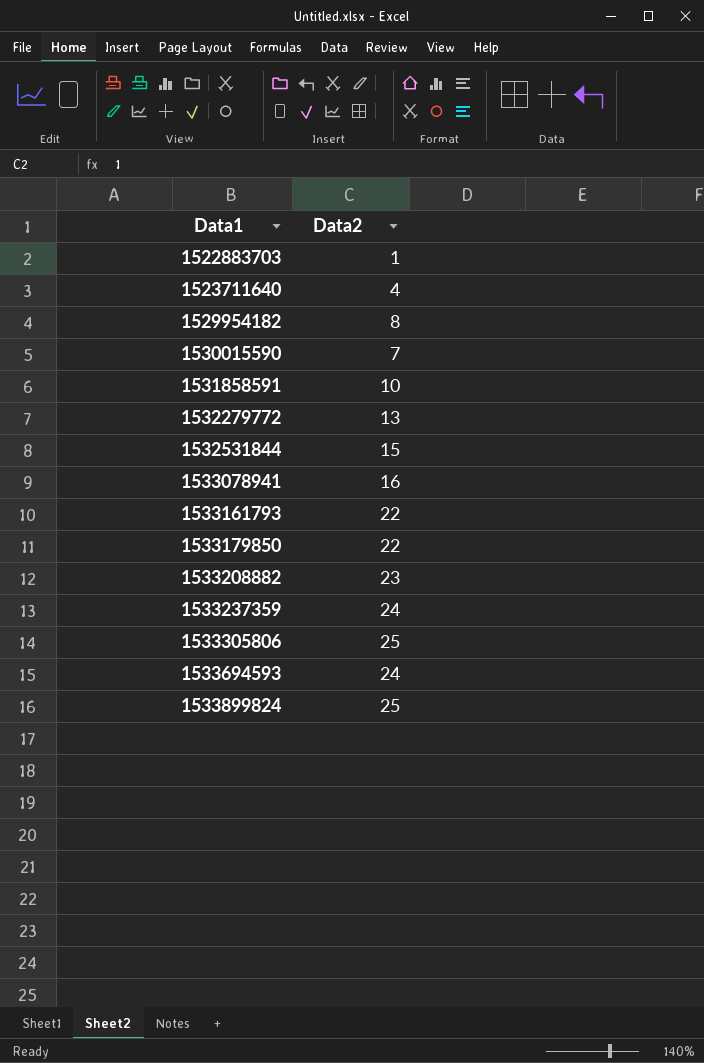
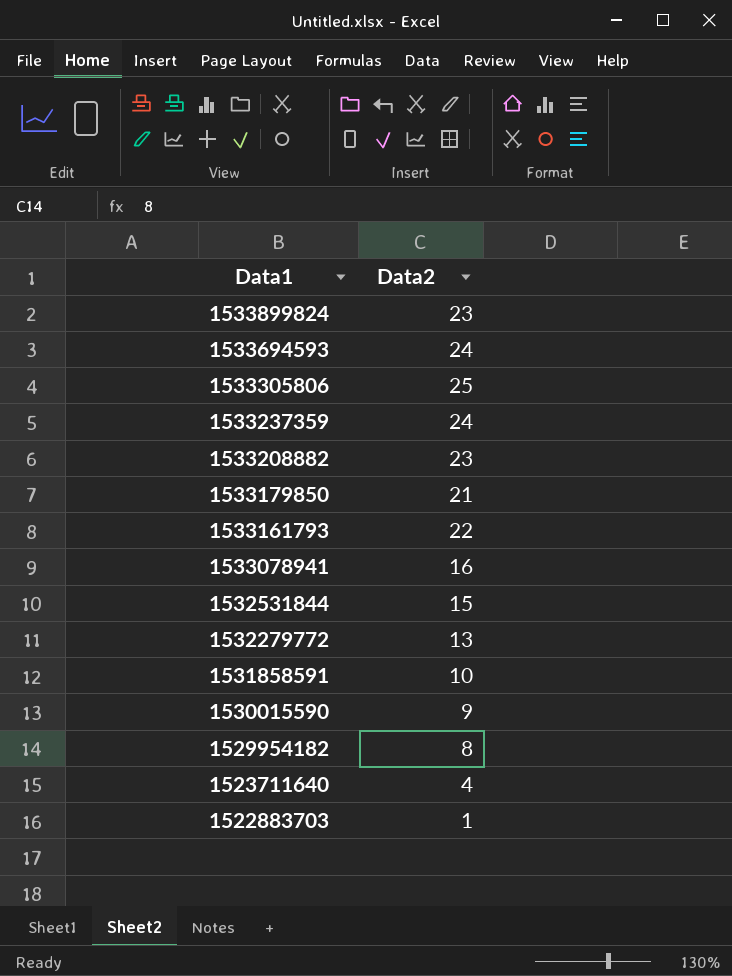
row order: Data1 ascending -> Data1 descending
1533899824 | Data2: 25 -> 23
1533179850 | Data2: 22 -> 21
1530015590 | Data2: 7 -> 9

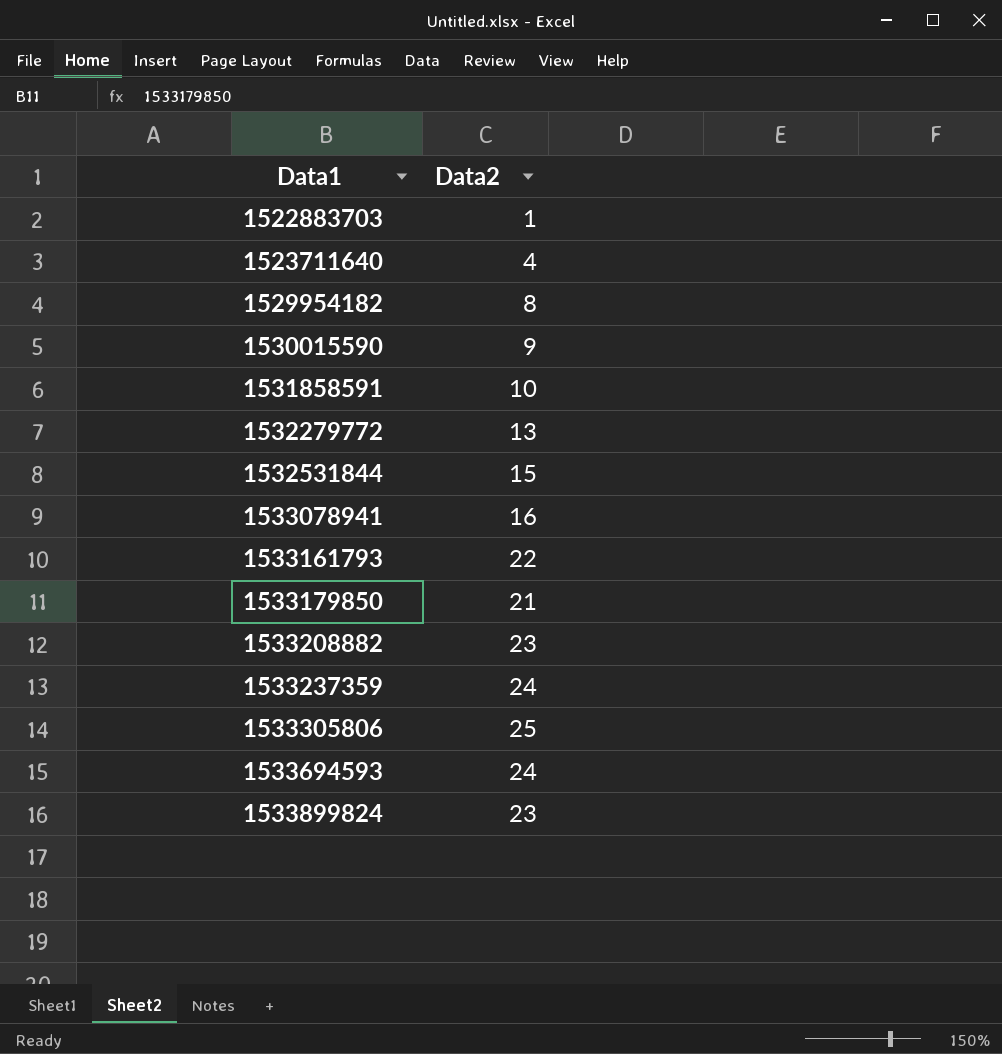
row order: Data1 descending -> Data1 ascending

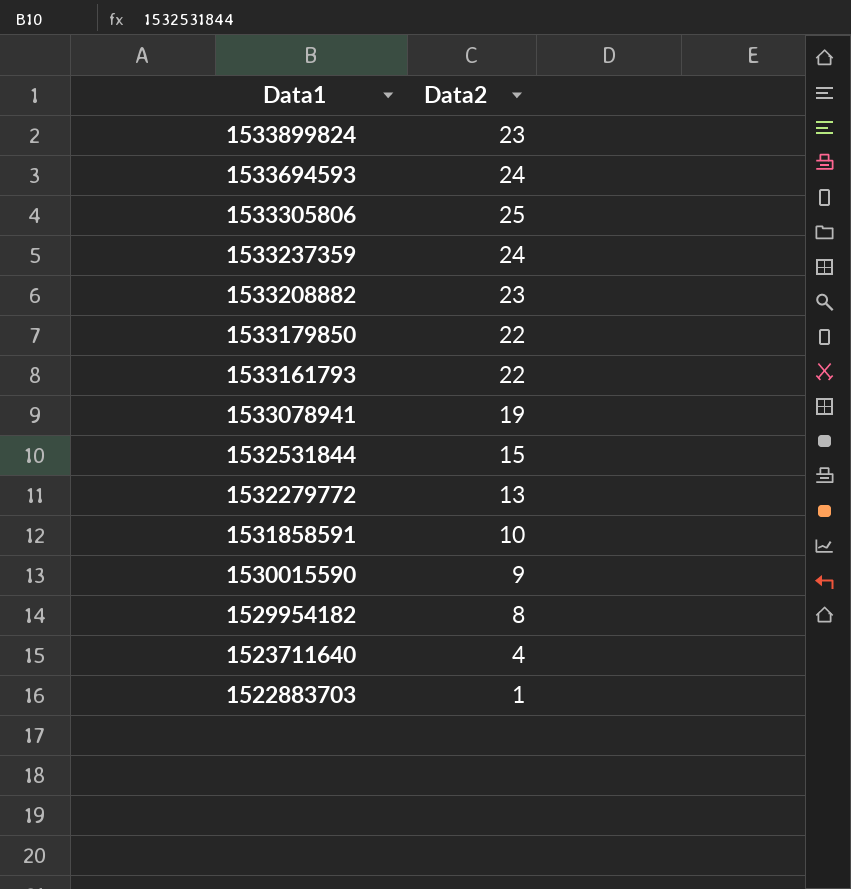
row order: Data1 ascending -> Data1 descending
1533179850 | Data2: 21 -> 22
1533078941 | Data2: 16 -> 19

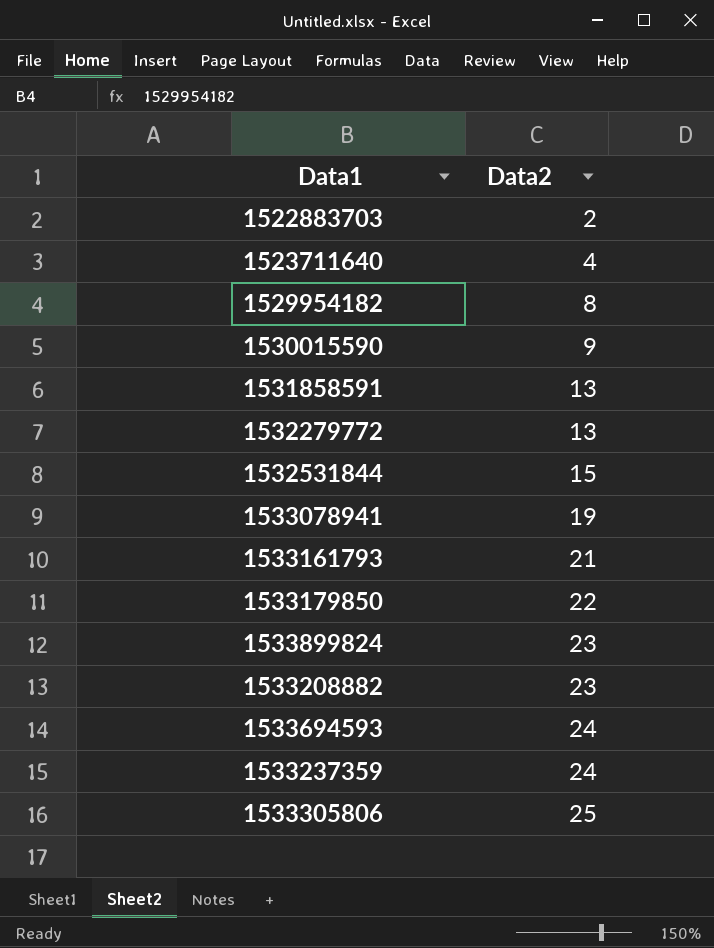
row order: Data1 descending -> Data2 ascending
1522883703 | Data2: 1 -> 2
1531858591 | Data2: 10 -> 13
1533161793 | Data2: 22 -> 21

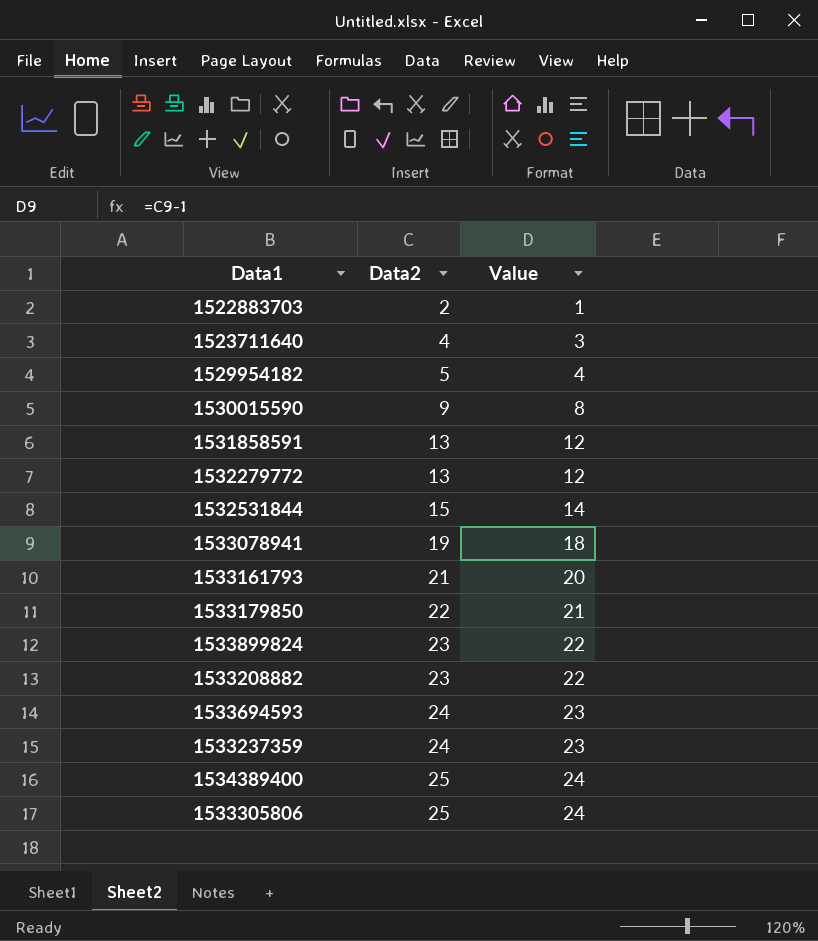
column Value | formula: none -> [Data2] - 1
1529954182 | Data2: 8 -> 5
row 1534389400: none -> 25 | 24

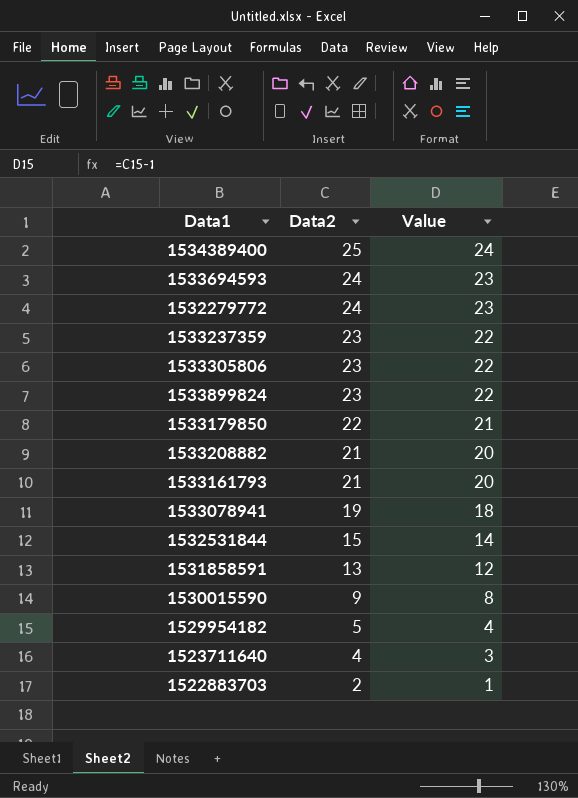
row order: Data2 ascending -> Data2 descending
1532279772 | Data2: 13 -> 24
1532279772 | Value: 12 -> 23
1533237359 | Data2: 24 -> 23
1533237359 | Value: 23 -> 22
1533305806 | Data2: 25 -> 23
1533305806 | Value: 24 -> 22
1533208882 | Data2: 23 -> 21
1533208882 | Value: 22 -> 20

